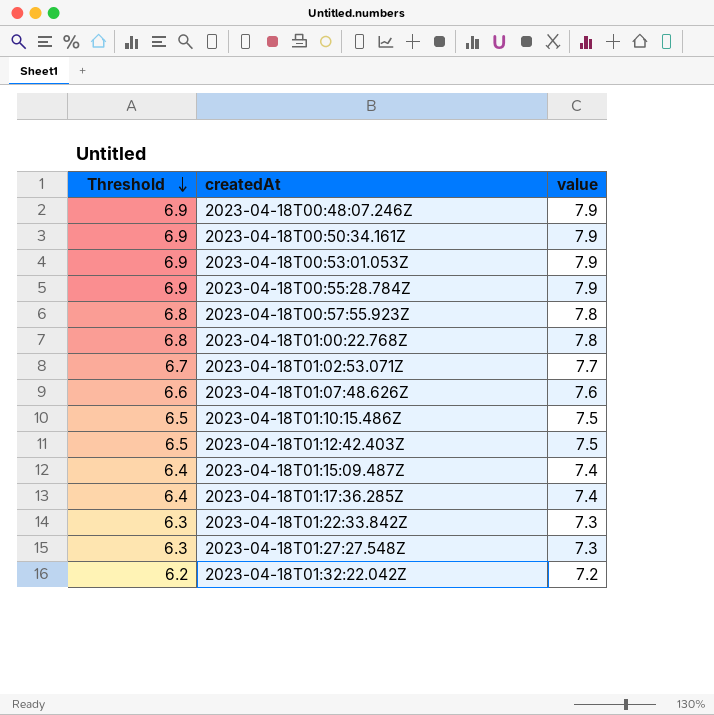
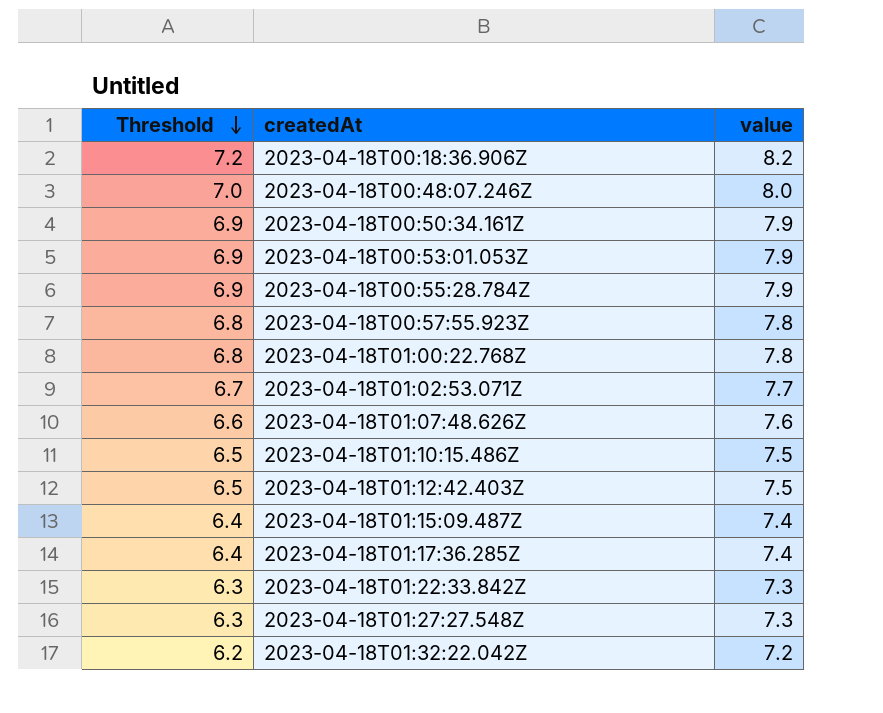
row 2023-04-18T00:18:36.906Z: none -> 7.2 | 8.2
2023-04-18T00:48:07.246Z | Threshold: 6.9 -> 7.0
2023-04-18T00:48:07.246Z | value: 7.9 -> 8.0

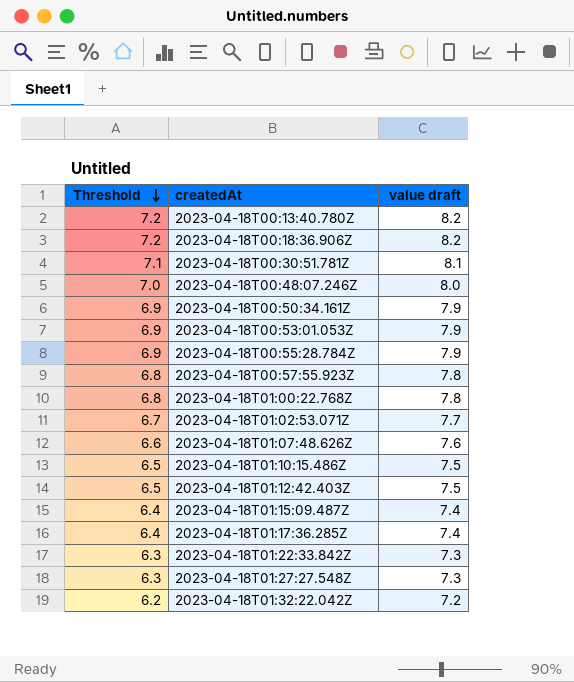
column name: value -> value draft
row 2023-04-18T00:13:40.780Z: none -> 7.2 | 8.2
row 2023-04-18T00:30:51.781Z: none -> 7.1 | 8.1

